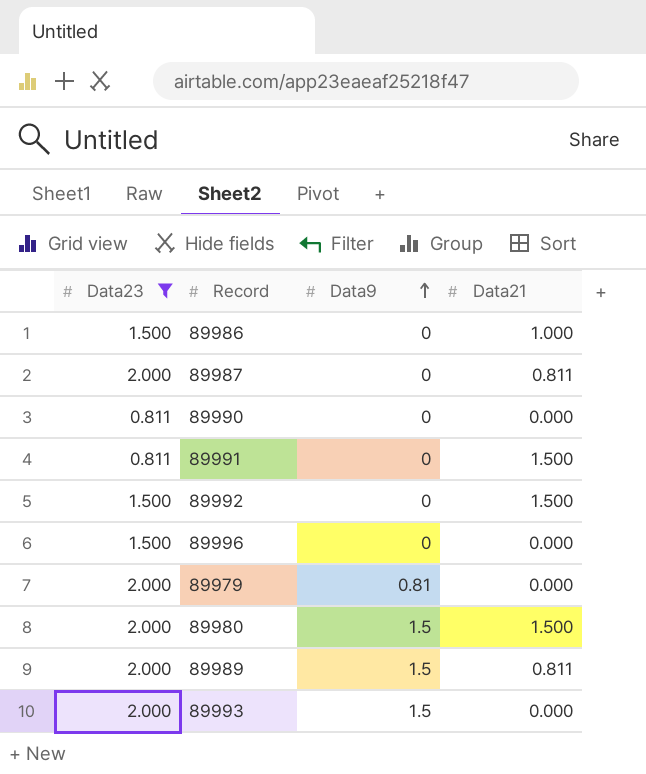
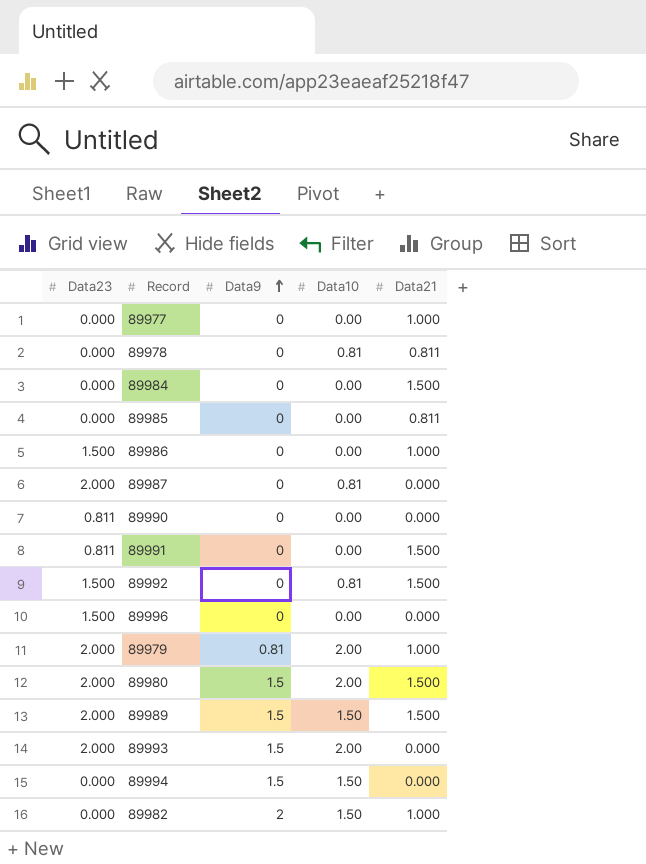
filter: Data23 != 0.000 -> none
column Data10 | position: none -> 4
89987 | Data21: 0.811 -> 0.000
89979 | Data21: 0.000 -> 1.000
89989 | Data21: 0.811 -> 1.500

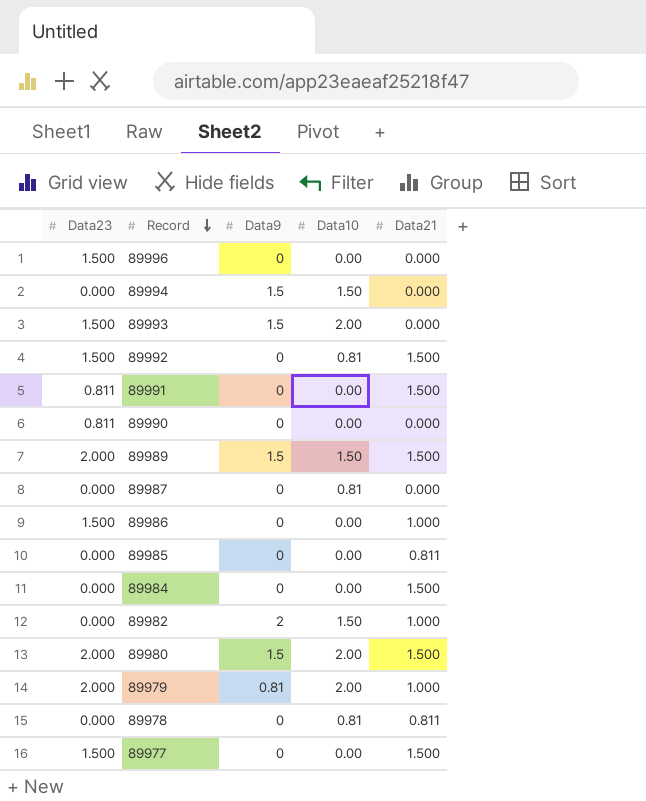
row order: Data9 ascending -> Record descending
89993 | Data23: 2.000 -> 1.500
89987 | Data23: 2.000 -> 0.000
89977 | Data23: 0.000 -> 1.500
89977 | Data21: 1.000 -> 1.500

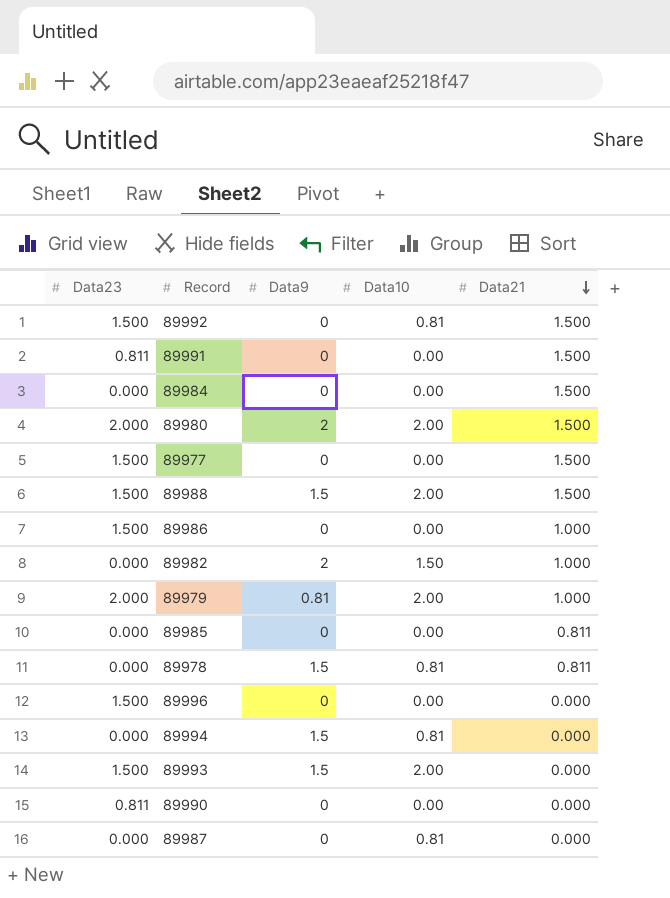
row order: Record descending -> Data21 descending
row 89989: 2.000 | 1.5 | 1.50 | 1.500 -> none
89980 | Data9: 1.5 -> 2
row 89988: none -> 1.500 | 1.5 | 2.00 | 1.500
89978 | Data9: 0 -> 1.5
89994 | Data10: 1.50 -> 0.81

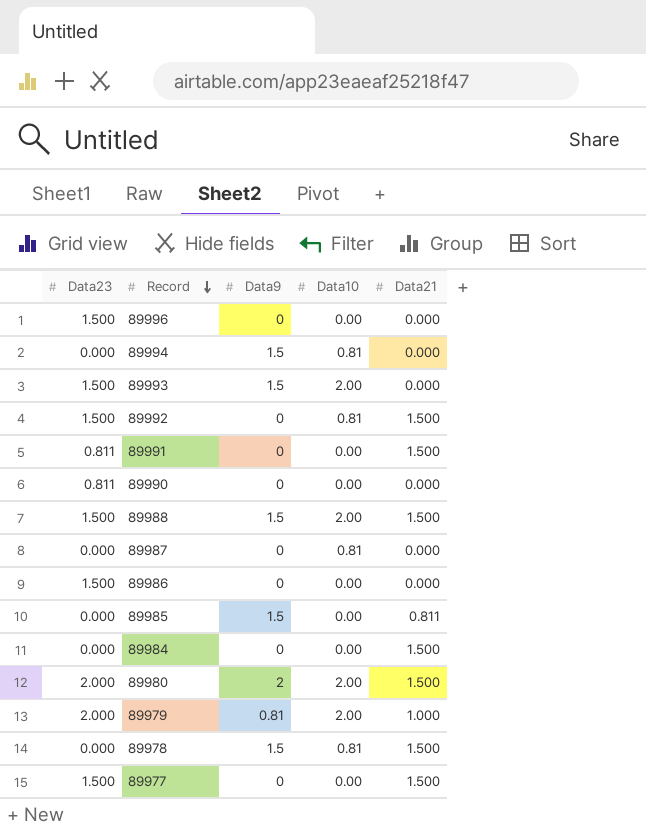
row order: Data21 descending -> Record descending
row 89982: 0.000 | 2 | 1.50 | 1.000 -> none
89986 | Data21: 1.000 -> 0.000
89985 | Data9: 0 -> 1.5
89978 | Data21: 0.811 -> 1.500

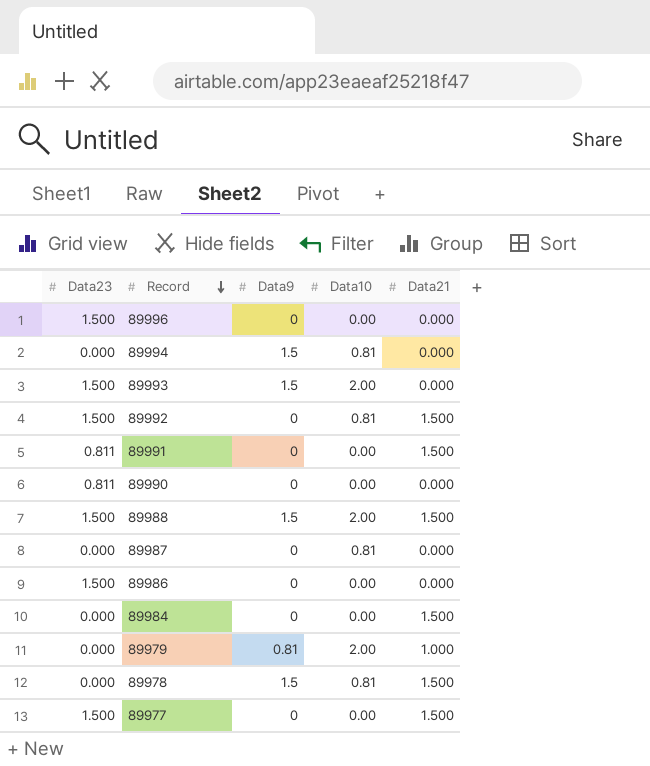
row 89985: 0.000 | 1.5 | 0.00 | 0.811 -> none
row 89980: 2.000 | 2 | 2.00 | 1.500 -> none
89979 | Data23: 2.000 -> 0.000

